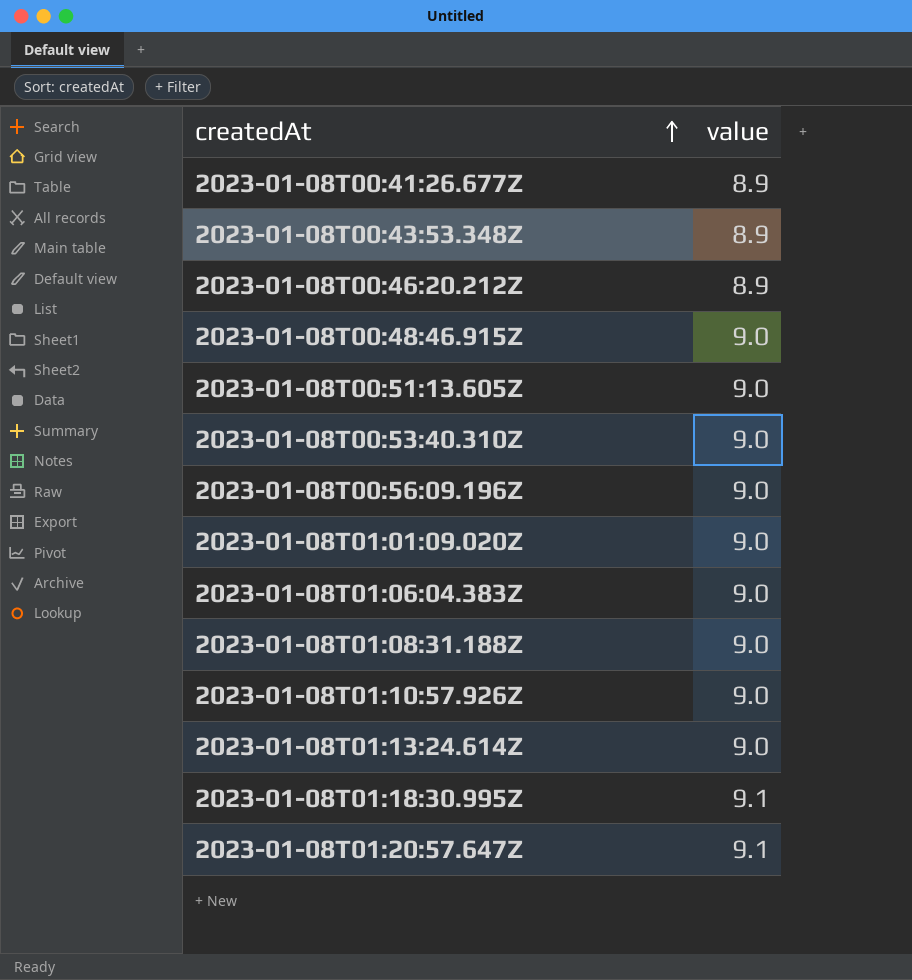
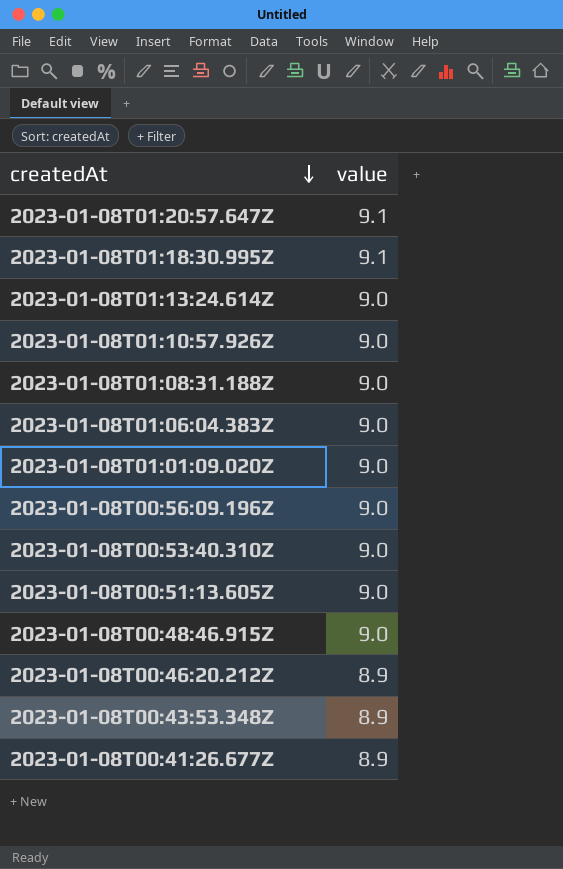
row order: createdAt ascending -> createdAt descending

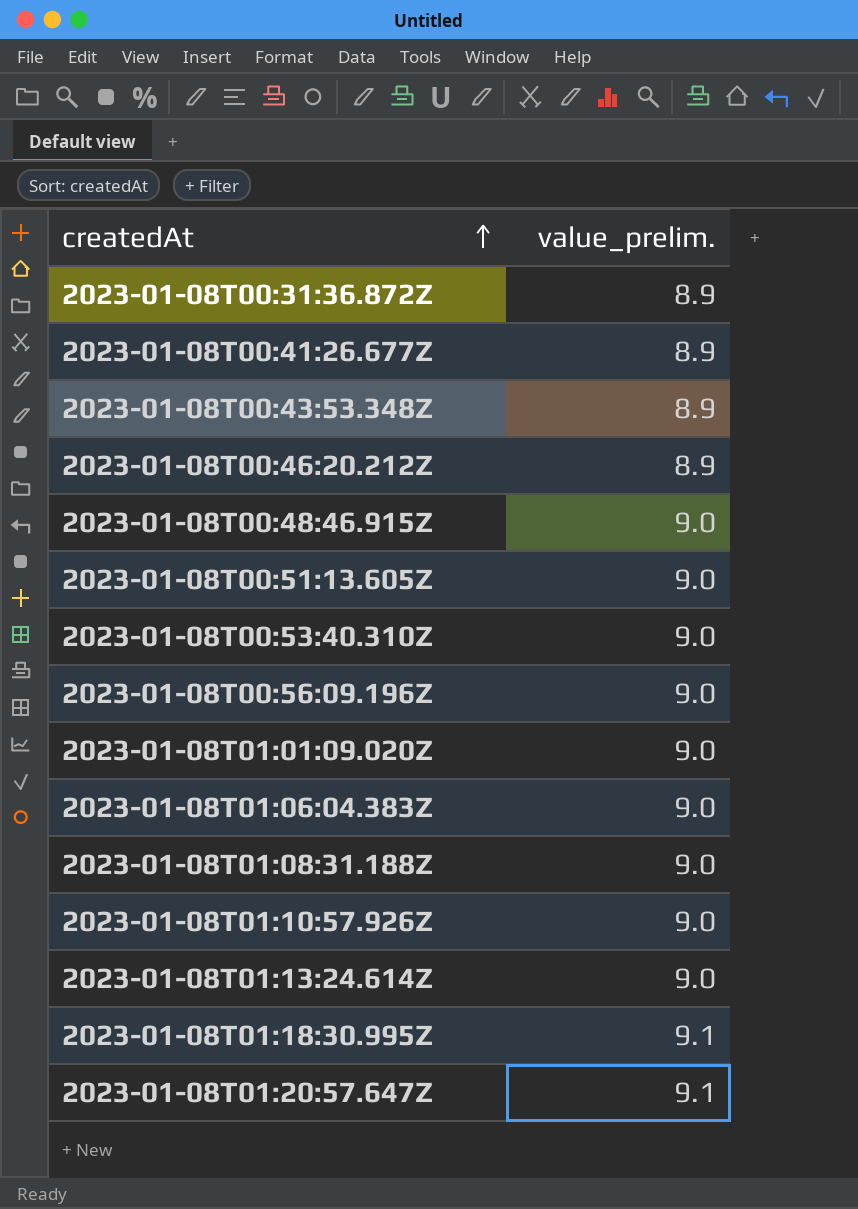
row order: createdAt descending -> createdAt ascending
column name: value -> value_prelim.
row 2023-01-08T00:31:36.872Z: none -> 8.9

